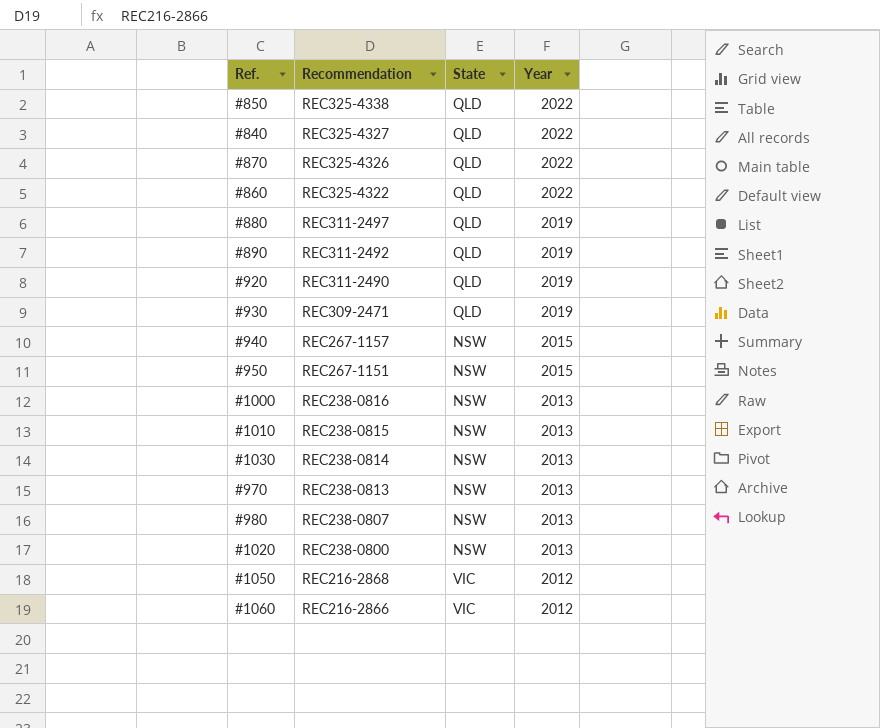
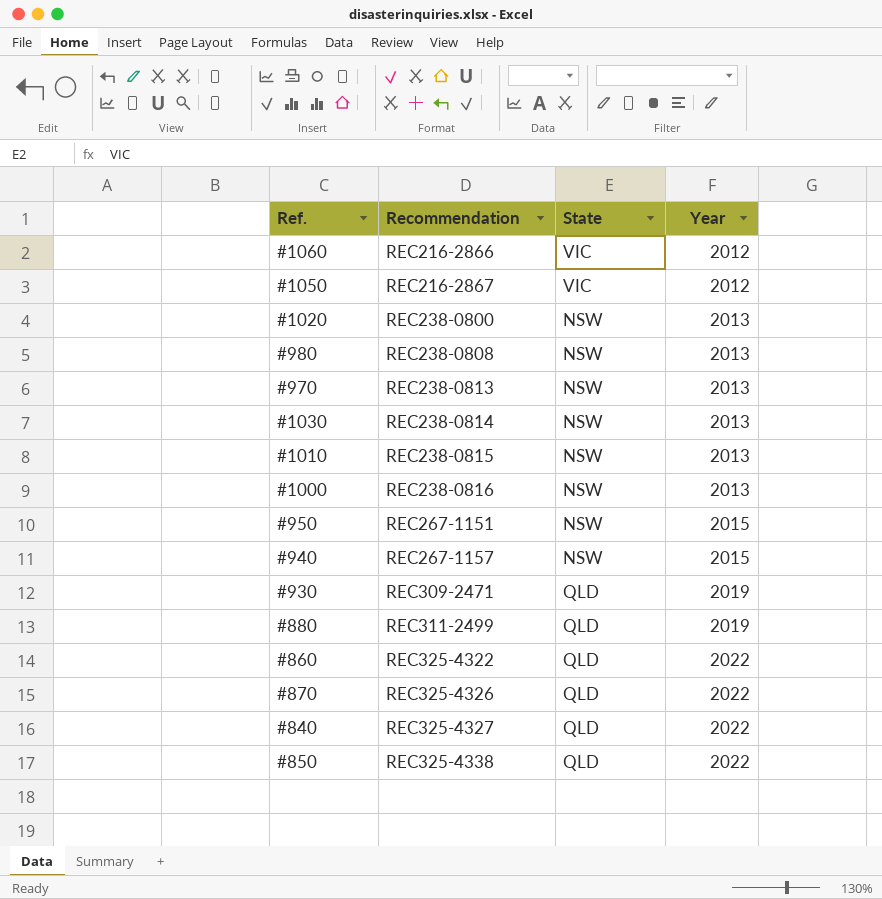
row order: Recommendation descending -> Recommendation ascending
row #890: REC311-2492 | QLD | 2019 -> none
row #920: REC311-2490 | QLD | 2019 -> none
#1050 | Recommendation: REC216-2868 -> REC216-2867
#980 | Recommendation: REC238-0807 -> REC238-0808
#880 | Recommendation: REC311-2497 -> REC311-2499

